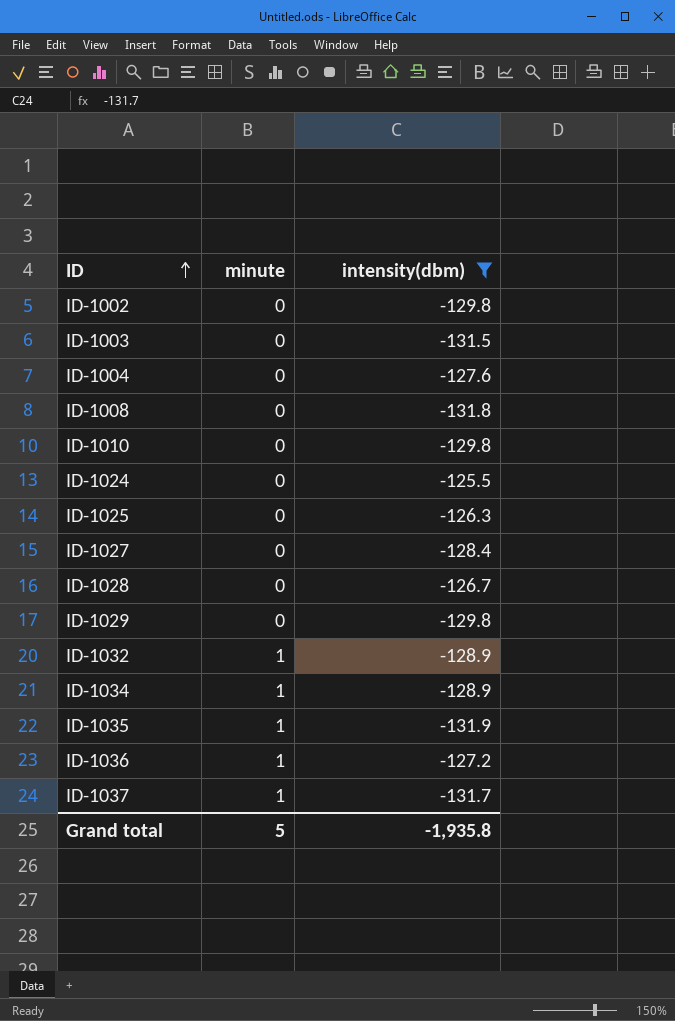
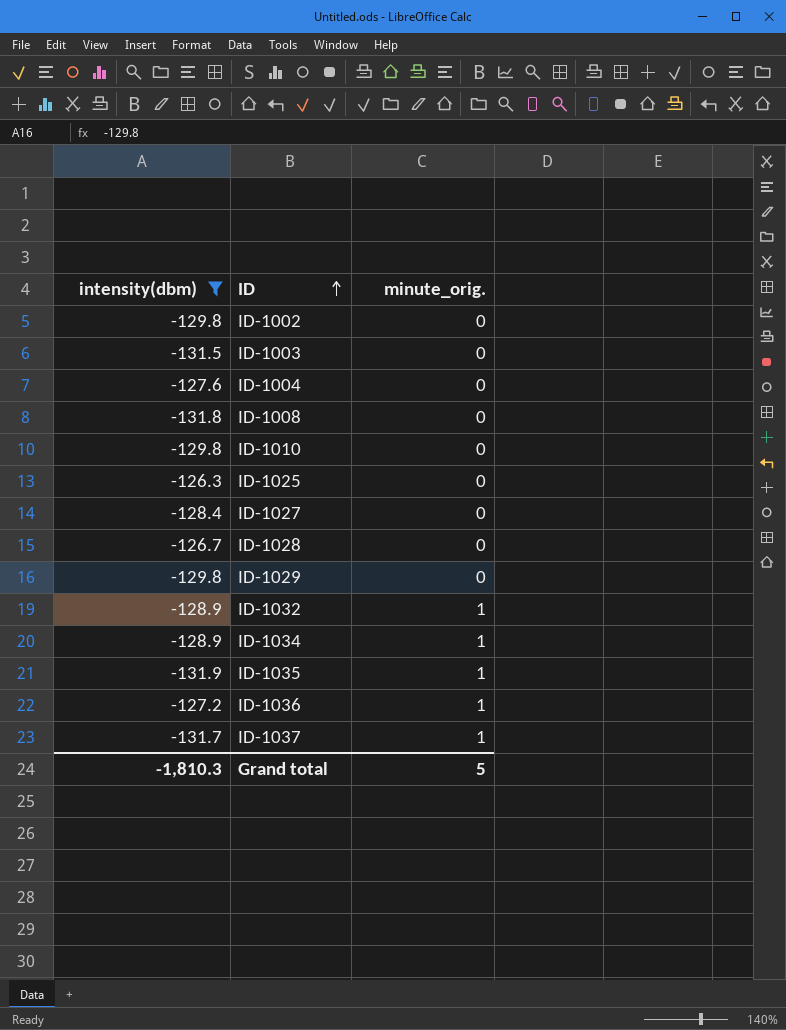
column intensity(dbm) | position: 3 -> 1
column name: minute -> minute_orig.
row ID-1024: 0 | -125.5 -> none
Grand total | intensity(dbm): -1,935.8 -> -1,810.3

